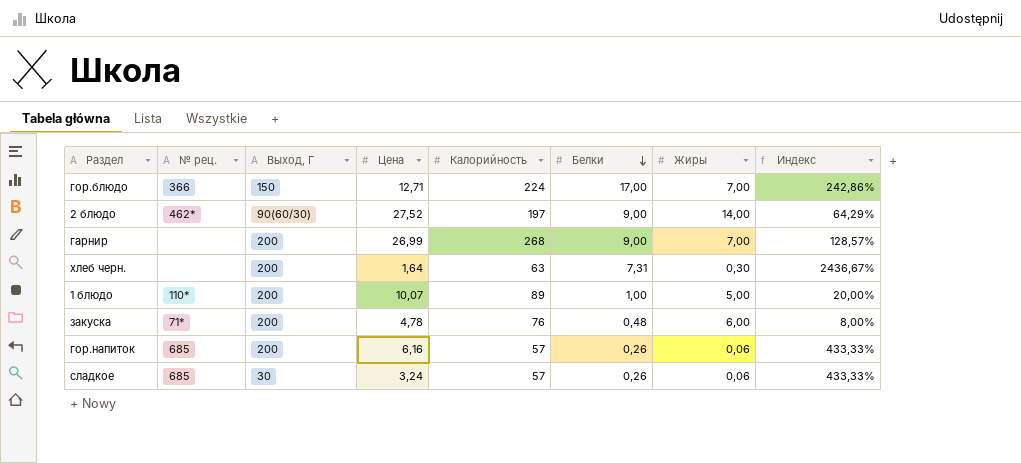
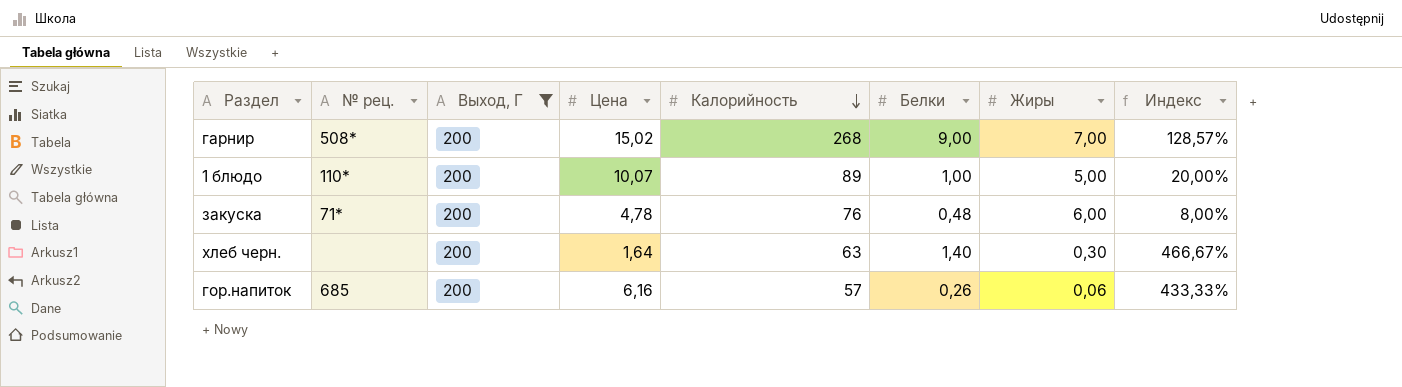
filter: none -> Выход, Г = 200
row order: Белки descending -> Калорийность descending
гарнир | № рец.: none -> 508*
гарнир | Цена: 26,99 -> 15,02
хлеб черн. | Белки: 7,31 -> 1,40
хлеб черн. | Индекс: 2436,67% -> 466,67%

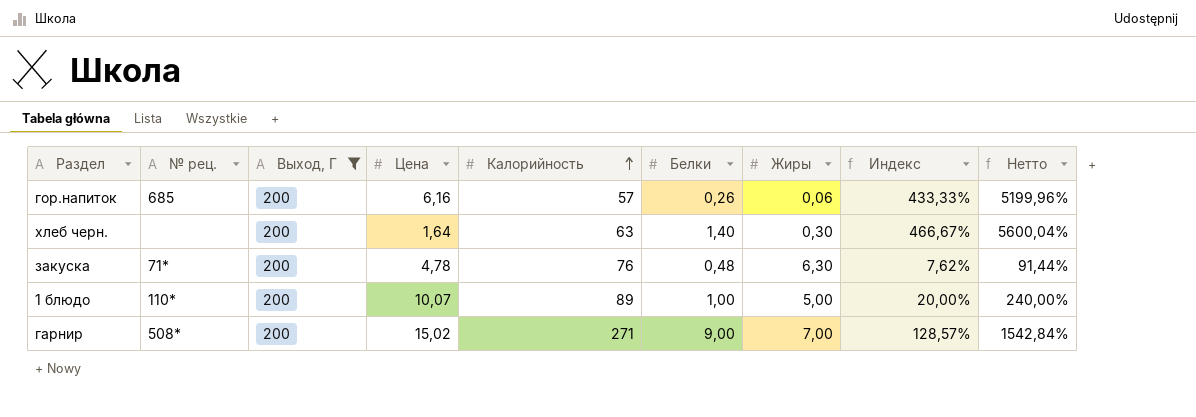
row order: Калорийность descending -> Калорийность ascending
column Нетто | formula: none -> [Индекс] * 12
закуска | Жиры: 6,00 -> 6,30
закуска | Индекс: 8,00% -> 7,62%
гарнир | Калорийность: 268 -> 271

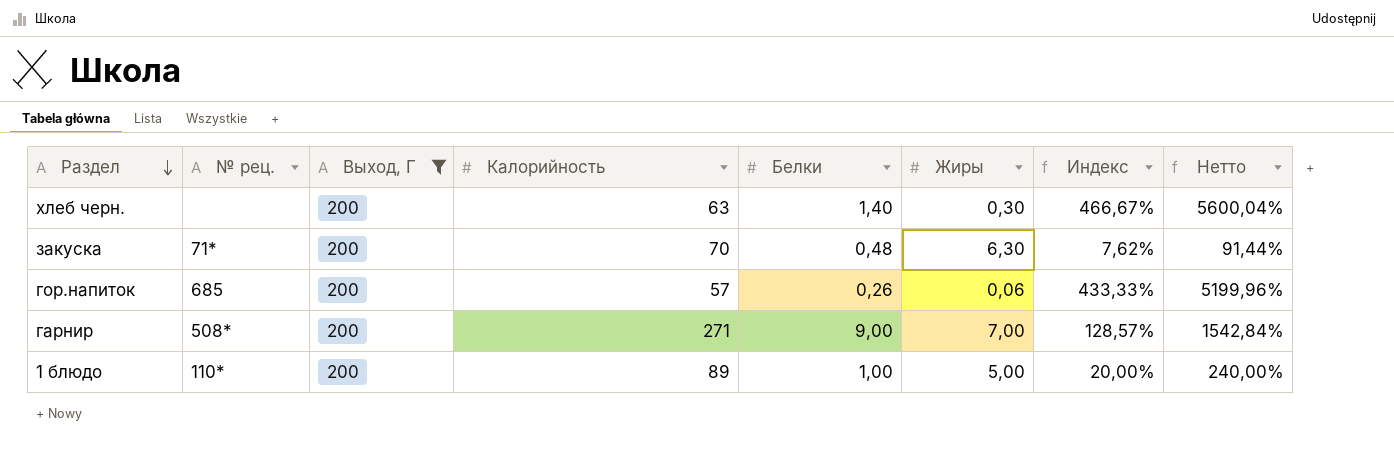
row order: Калорийность ascending -> Раздел descending
column Цена | position: 4 -> none
закуска | Калорийность: 76 -> 70

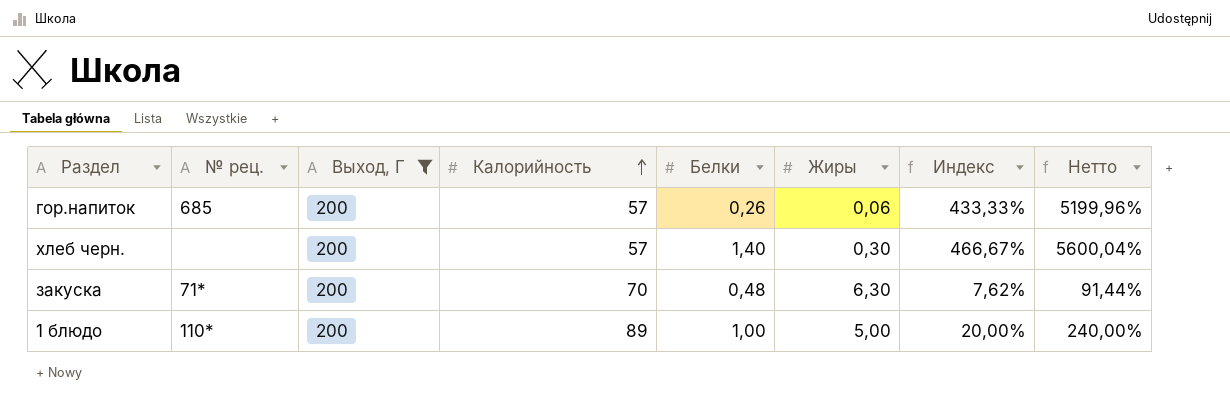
row order: Раздел descending -> Калорийность ascending
row гарнир: 508* | 200 | 271 | 9,00 | 7,00 | 128,57% | 1542,84% -> none
хлеб черн. | Калорийность: 63 -> 57

